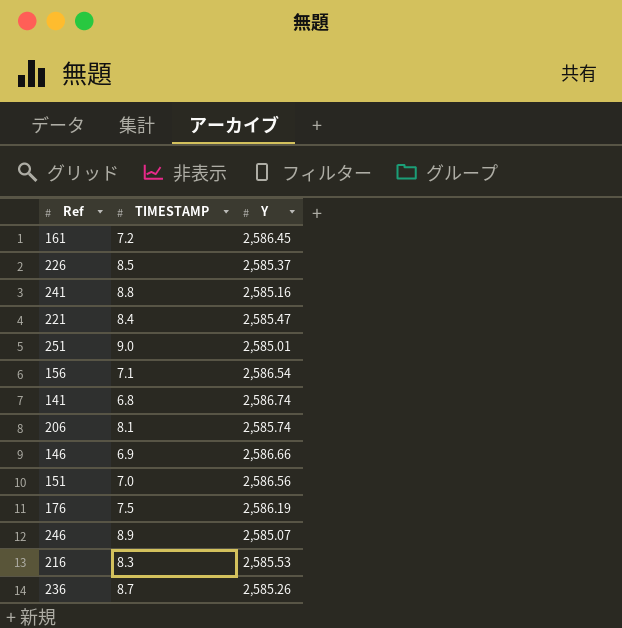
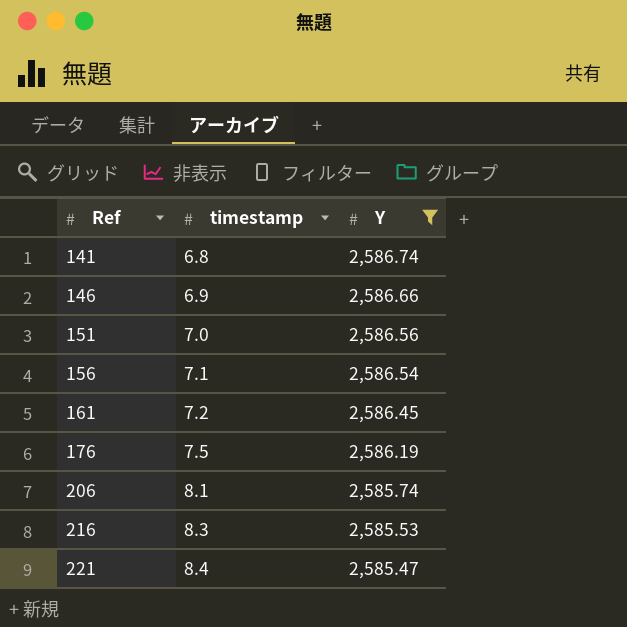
filter: none -> Y >= 2,585.47
row order: none -> Ref ascending
column name: TIMESTAMP -> timestamp

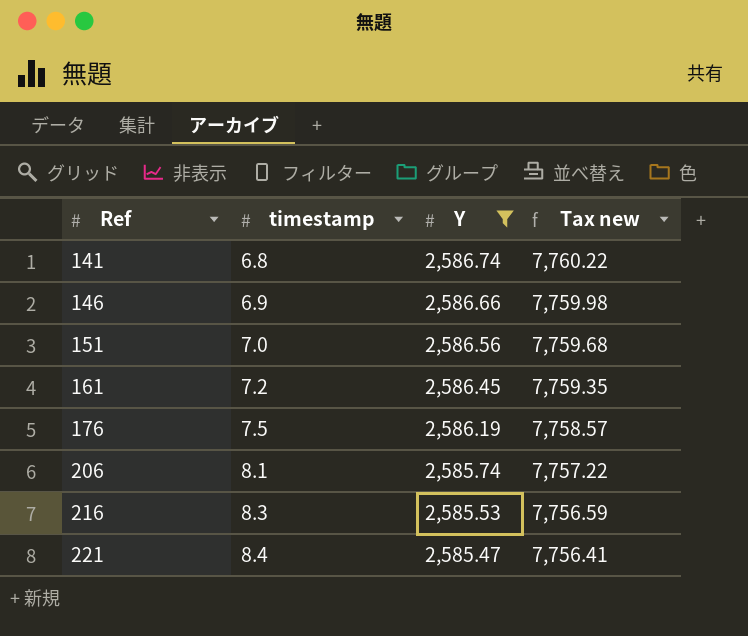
column Tax new | formula: none -> [Y] * 3
row 156: 7.1 | 2,586.54 -> none

